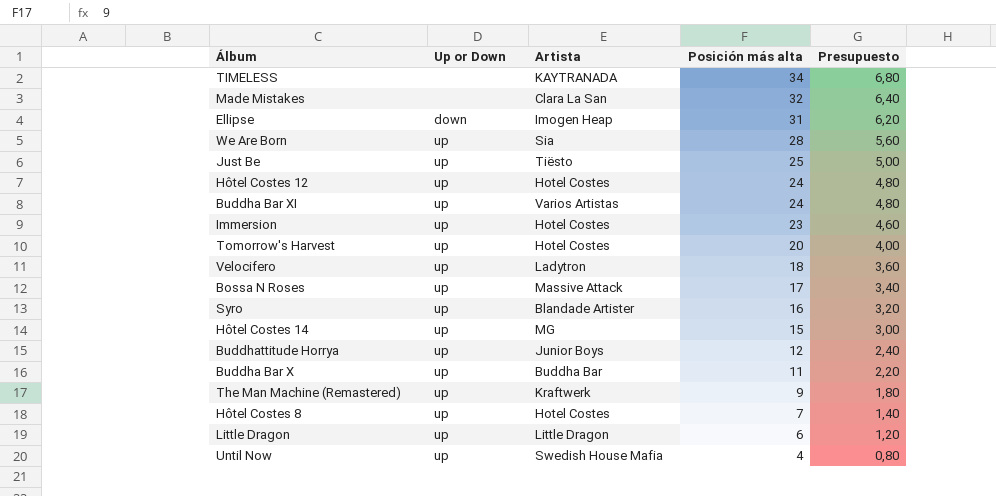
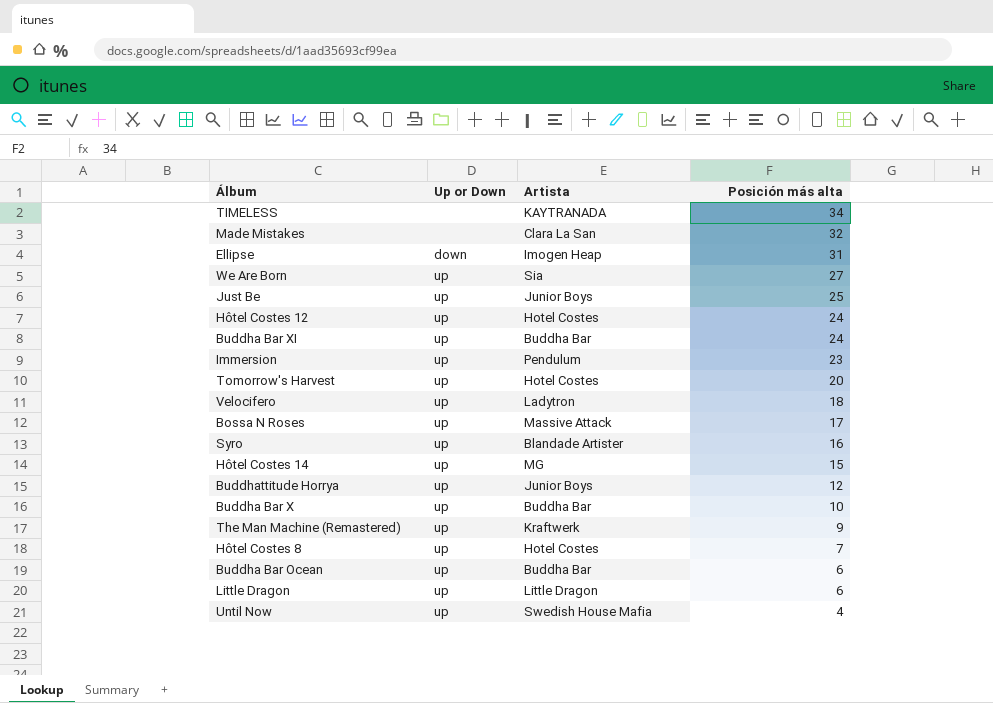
column Presupuesto | formula: [Posición más alta] * 0,2 -> none
We Are Born | Posición más alta: 28 -> 27
Just Be | Artista: Tiësto -> Junior Boys
Buddha Bar XI | Artista: Varios Artistas -> Buddha Bar
Immersion | Artista: Hotel Costes -> Pendulum
Buddha Bar X | Posición más alta: 11 -> 10
row Buddha Bar Ocean: none -> up | Buddha Bar | 6

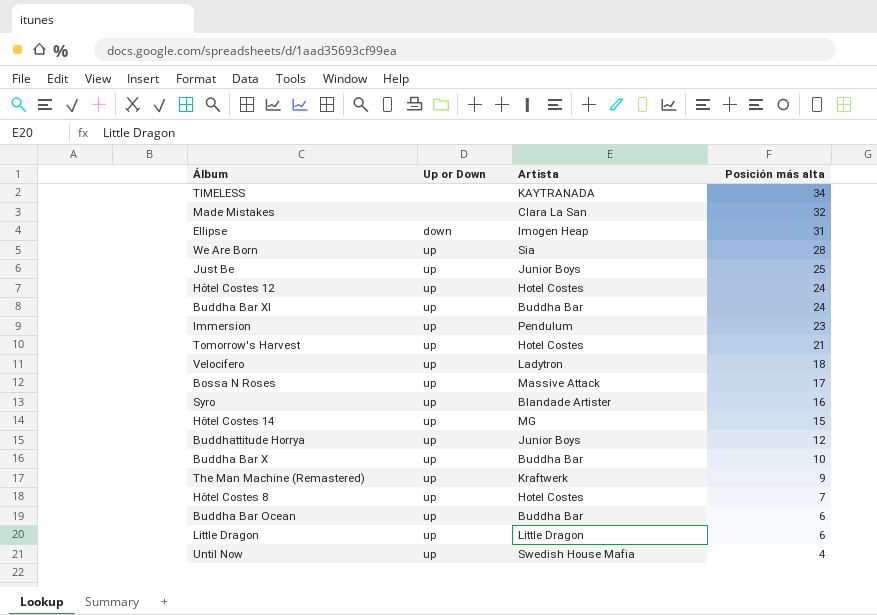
We Are Born | Posición más alta: 27 -> 28
Tomorrow's Harvest | Posición más alta: 20 -> 21

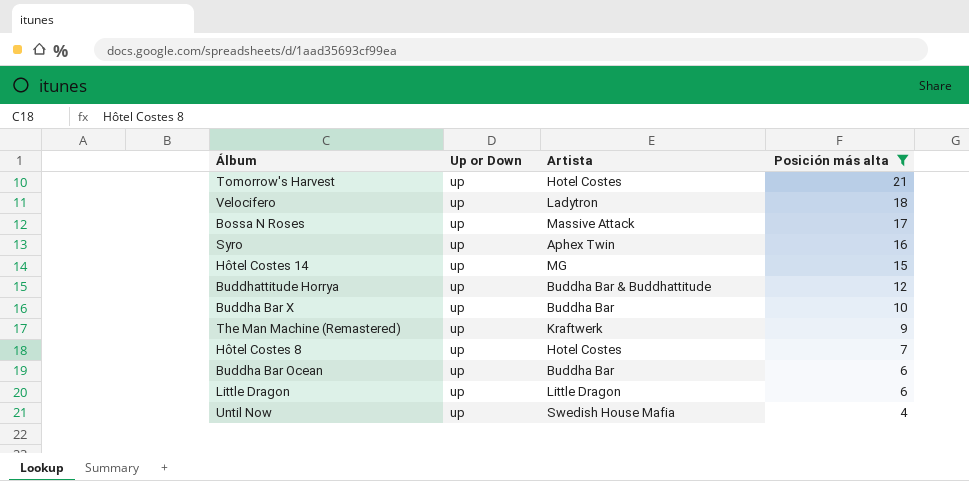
filter: none -> Posición más alta <= 21
Syro | Artista: Blandade Artister -> Aphex Twin
Buddhattitude Horrya | Artista: Junior Boys -> Buddha Bar & Buddhattitude

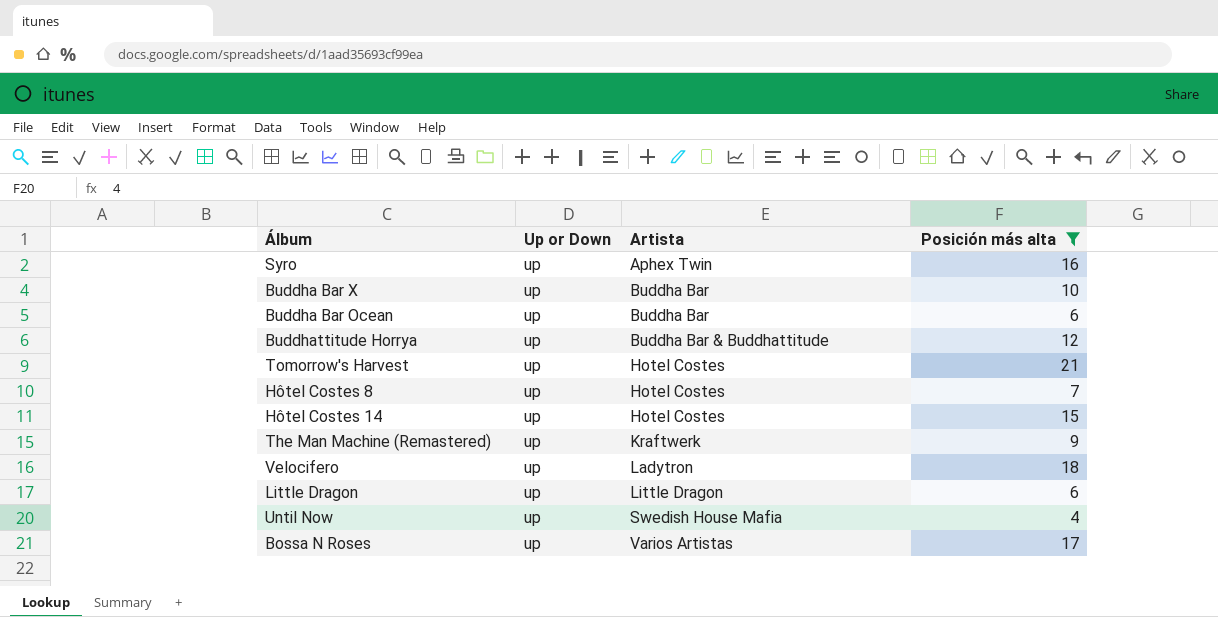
row order: Posición más alta descending -> Artista ascending
Hôtel Costes 14 | Artista: MG -> Hotel Costes
Bossa N Roses | Artista: Massive Attack -> Varios Artistas

